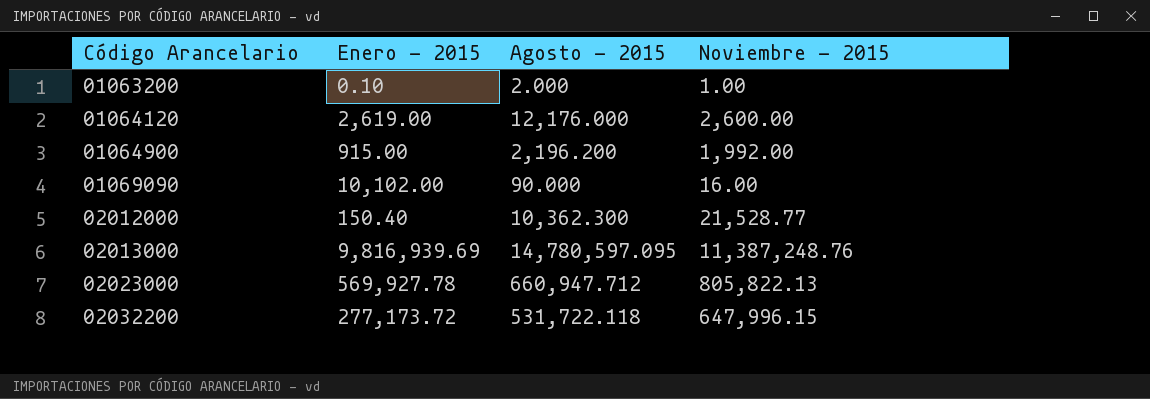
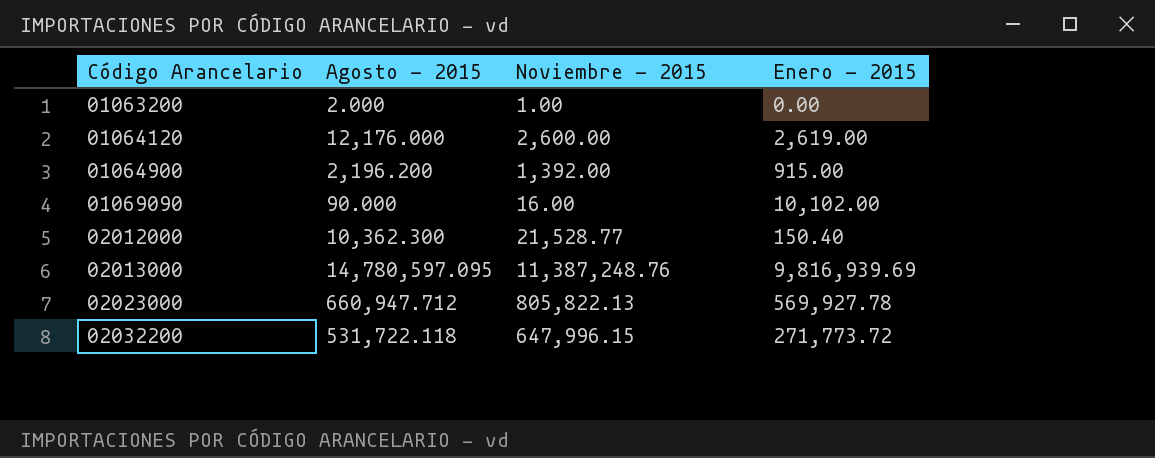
column Enero - 2015 | position: 2 -> 4
01063200 | Enero - 2015: 0.10 -> 0.00
01064900 | Noviembre - 2015: 1,992.00 -> 1,392.00
02032200 | Enero - 2015: 277,173.72 -> 271,773.72

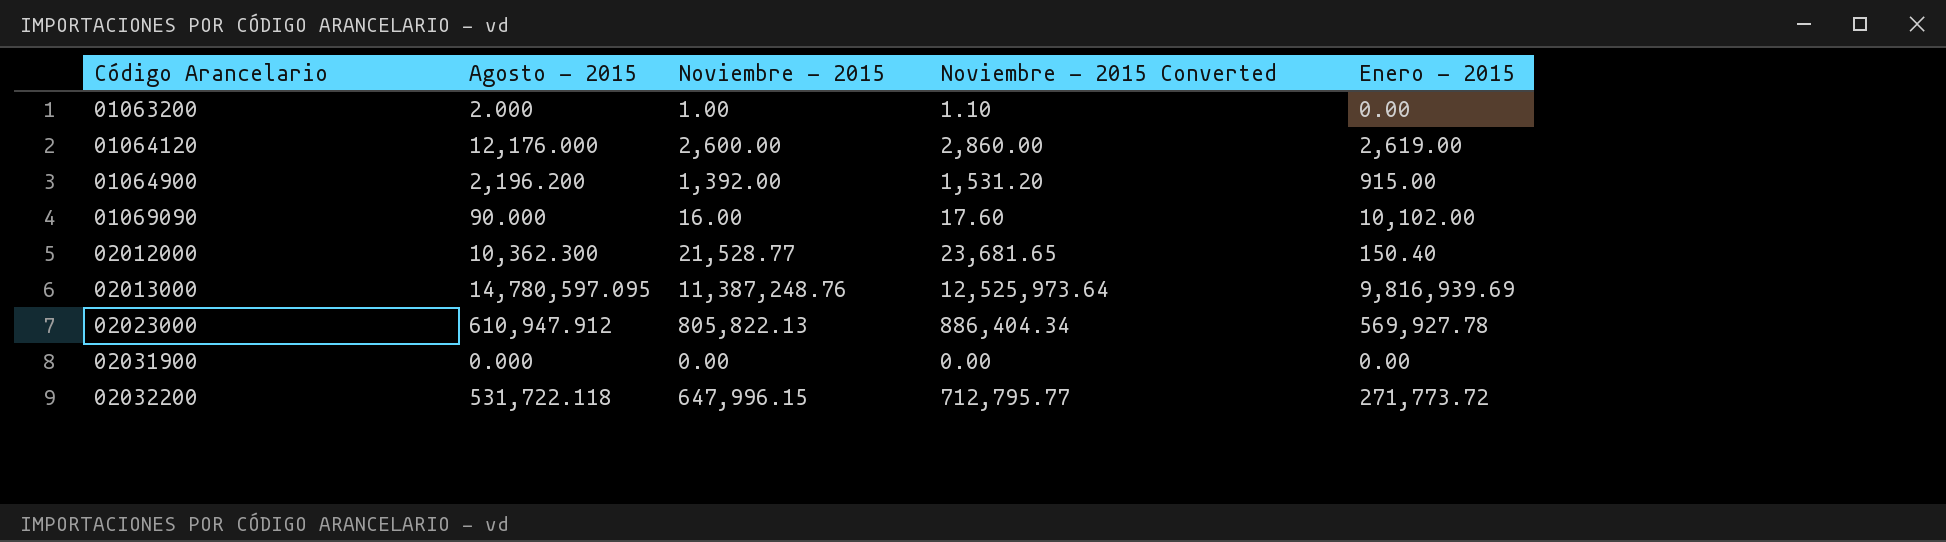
column Noviembre - 2015 Converted | formula: none -> [Noviembre - 2015] * 1.1
02023000 | Agosto - 2015: 660,947.712 -> 610,947.912
row 02031900: none -> 0.000 | 0.00 | 0.00 | 0.00

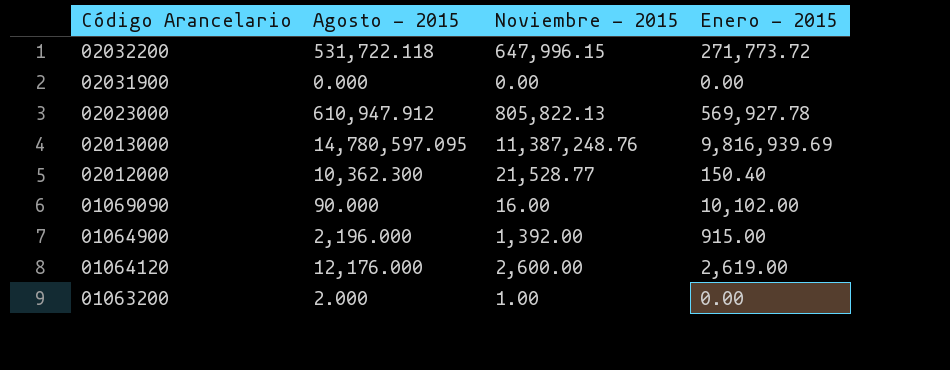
row order: Código Arancelario ascending -> Código Arancelario descending
column Noviembre - 2015 Converted | formula: [Noviembre - 2015] * 1.1 -> none
01064900 | Agosto - 2015: 2,196.200 -> 2,196.000

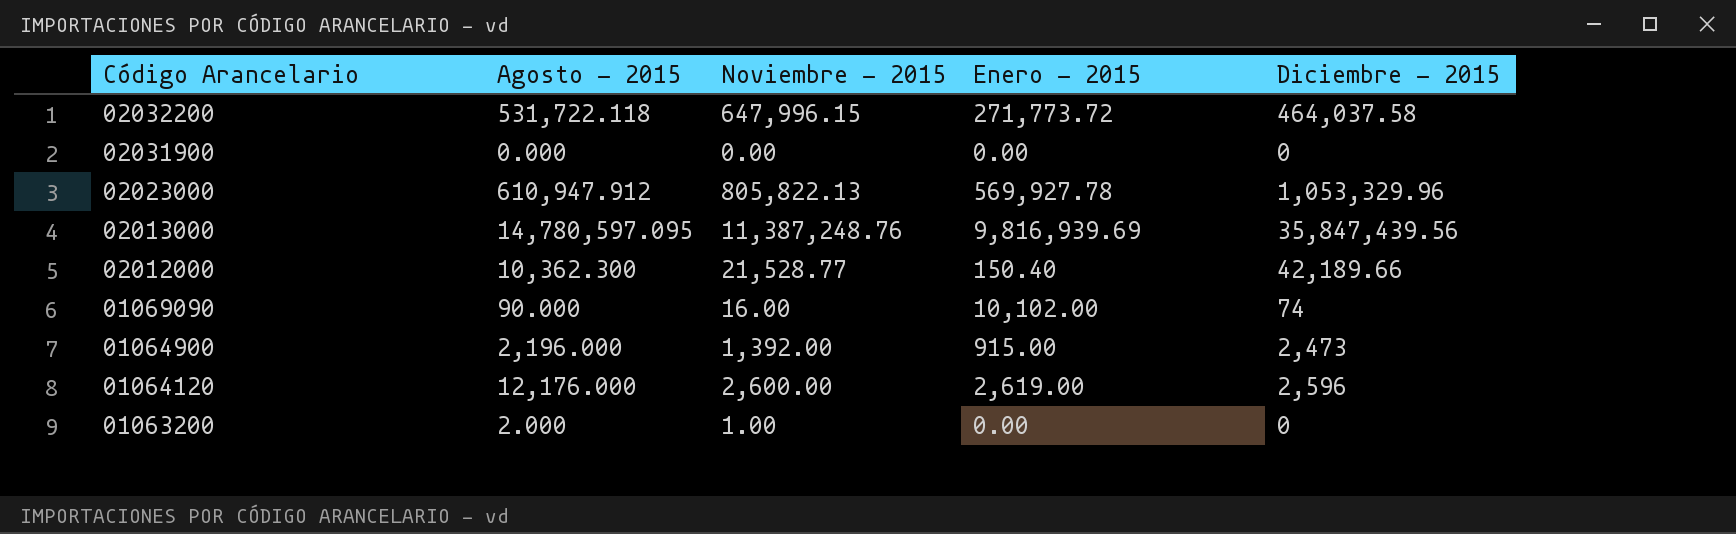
column Diciembre - 2015 | position: none -> 5

